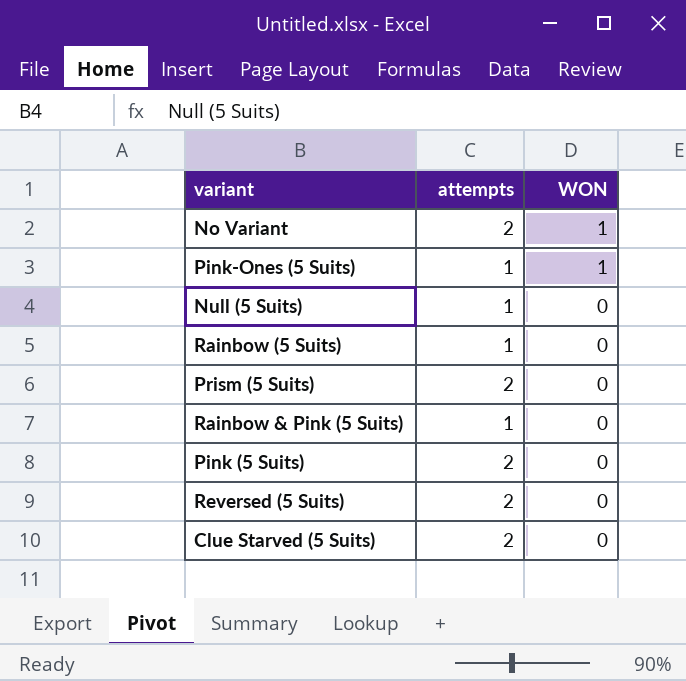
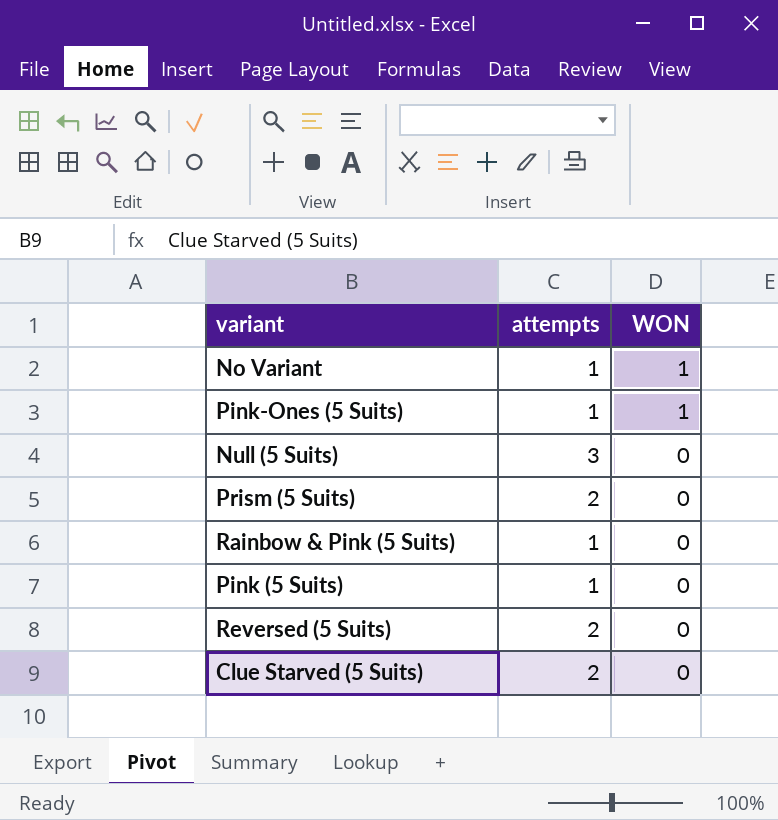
row Rainbow (5 Suits): 1 | 0 -> none
No Variant | attempts: 2 -> 1
Null (5 Suits) | attempts: 1 -> 3
Pink (5 Suits) | attempts: 2 -> 1

